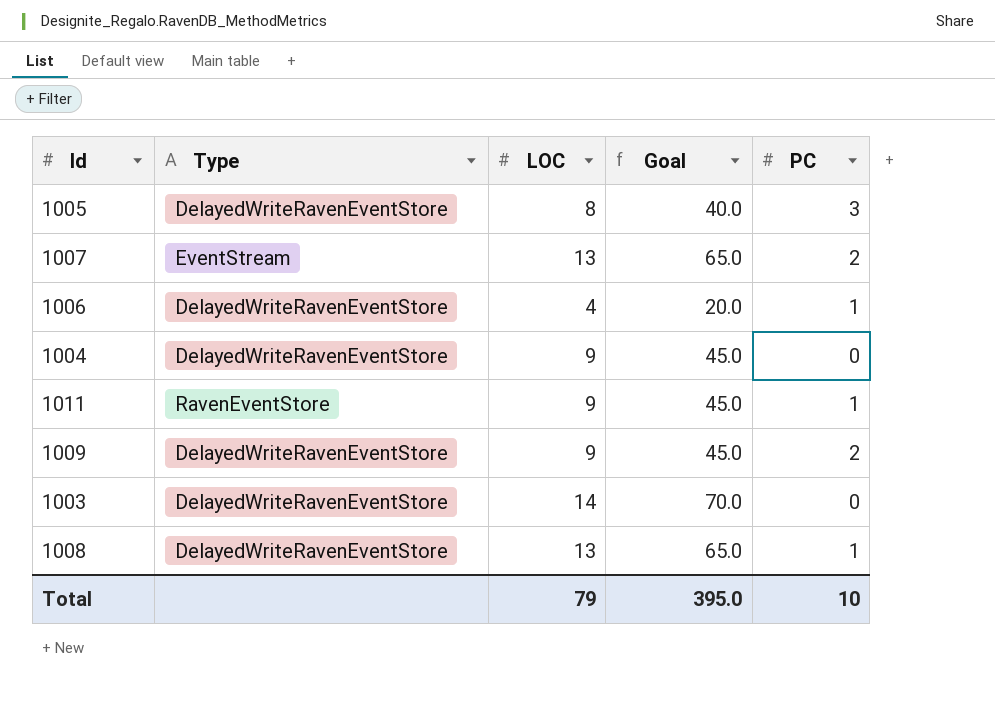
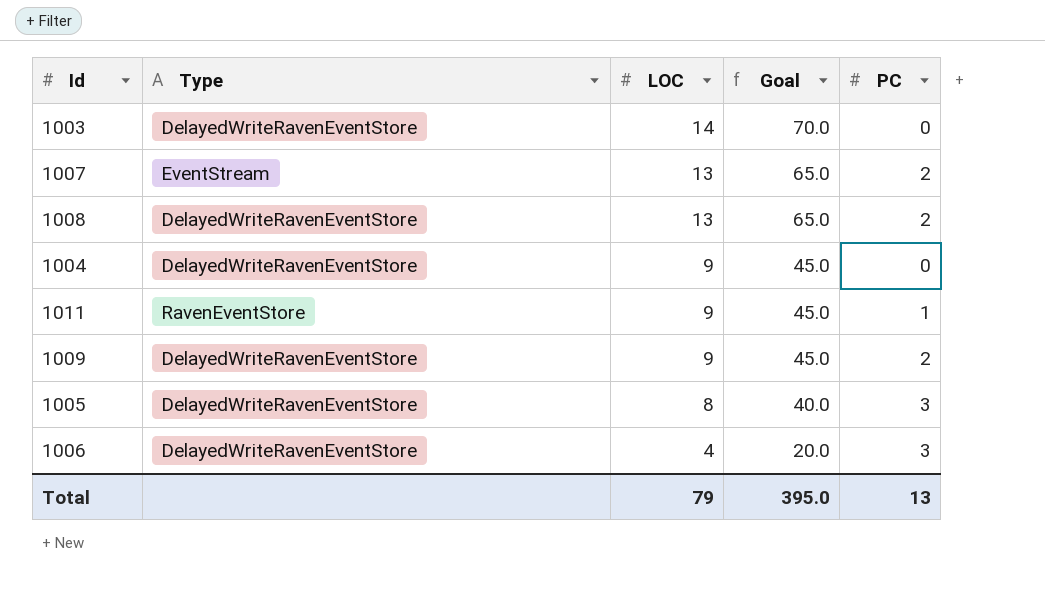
row order: none -> LOC descending
1008 | PC: 1 -> 2
1006 | PC: 1 -> 3
Total | PC: 10 -> 13

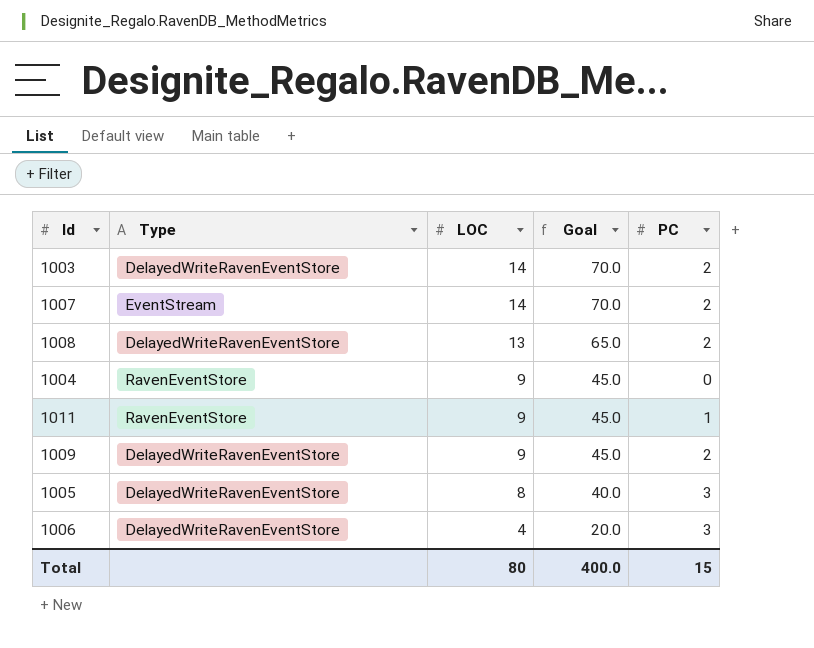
1003 | PC: 0 -> 2
1007 | LOC: 13 -> 14
1007 | Goal: 65.0 -> 70.0
1004 | Type: DelayedWriteRavenEventStore -> RavenEventStore
Total | LOC: 79 -> 80
Total | Goal: 395.0 -> 400.0
Total | PC: 13 -> 15

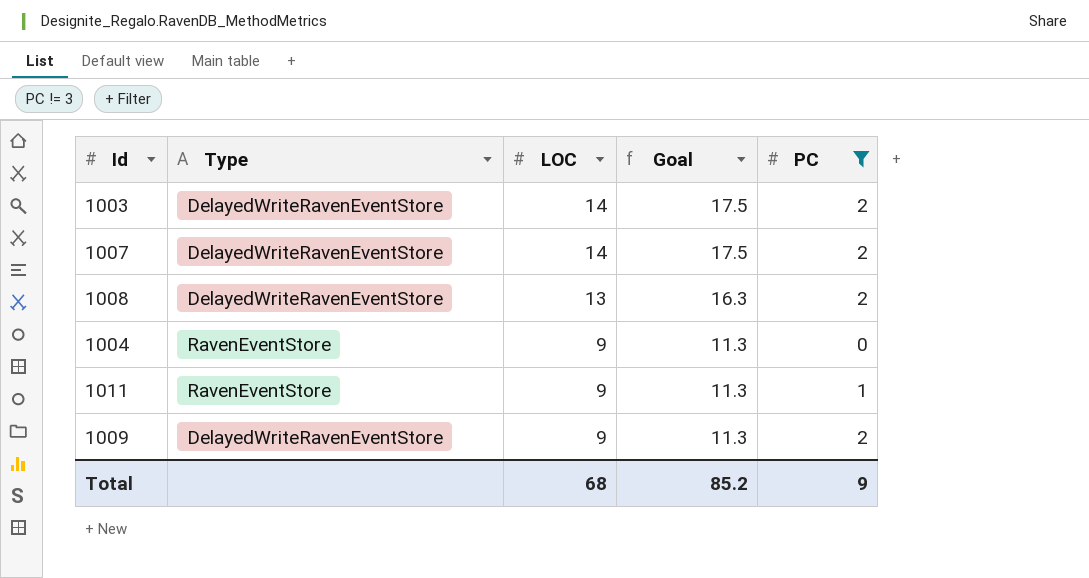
filter: none -> PC != 3
column Goal | formula: [LOC] * 5 -> [LOC] * 1.25
1007 | Type: EventStream -> DelayedWriteRavenEventStore
Total | LOC: 80 -> 68
Total | Goal: 400.0 -> 85.2
Total | PC: 15 -> 9

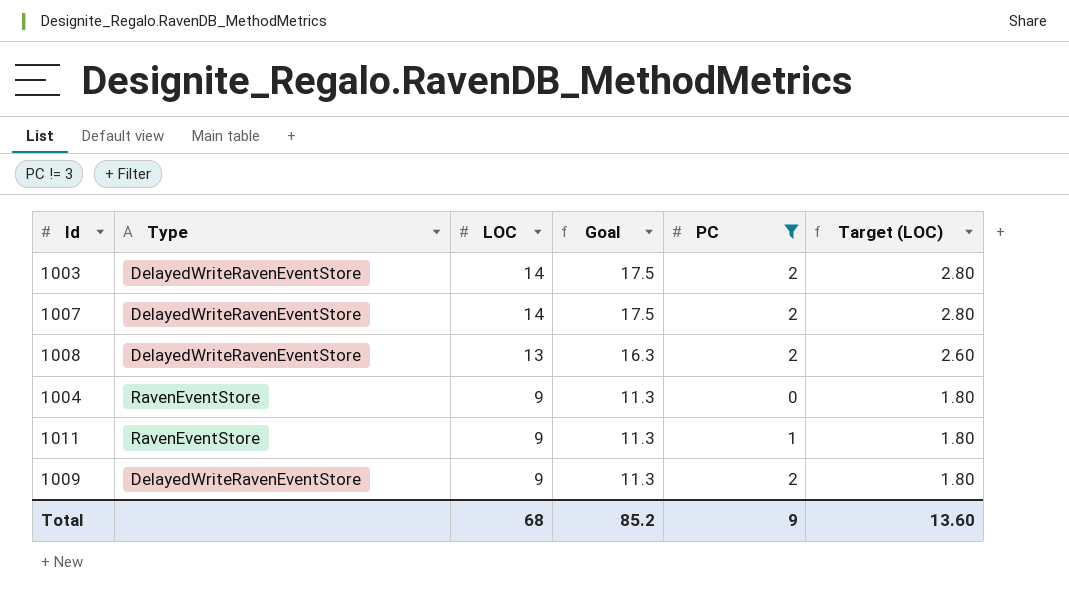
column Target (LOC) | formula: none -> [LOC] * 0.2

